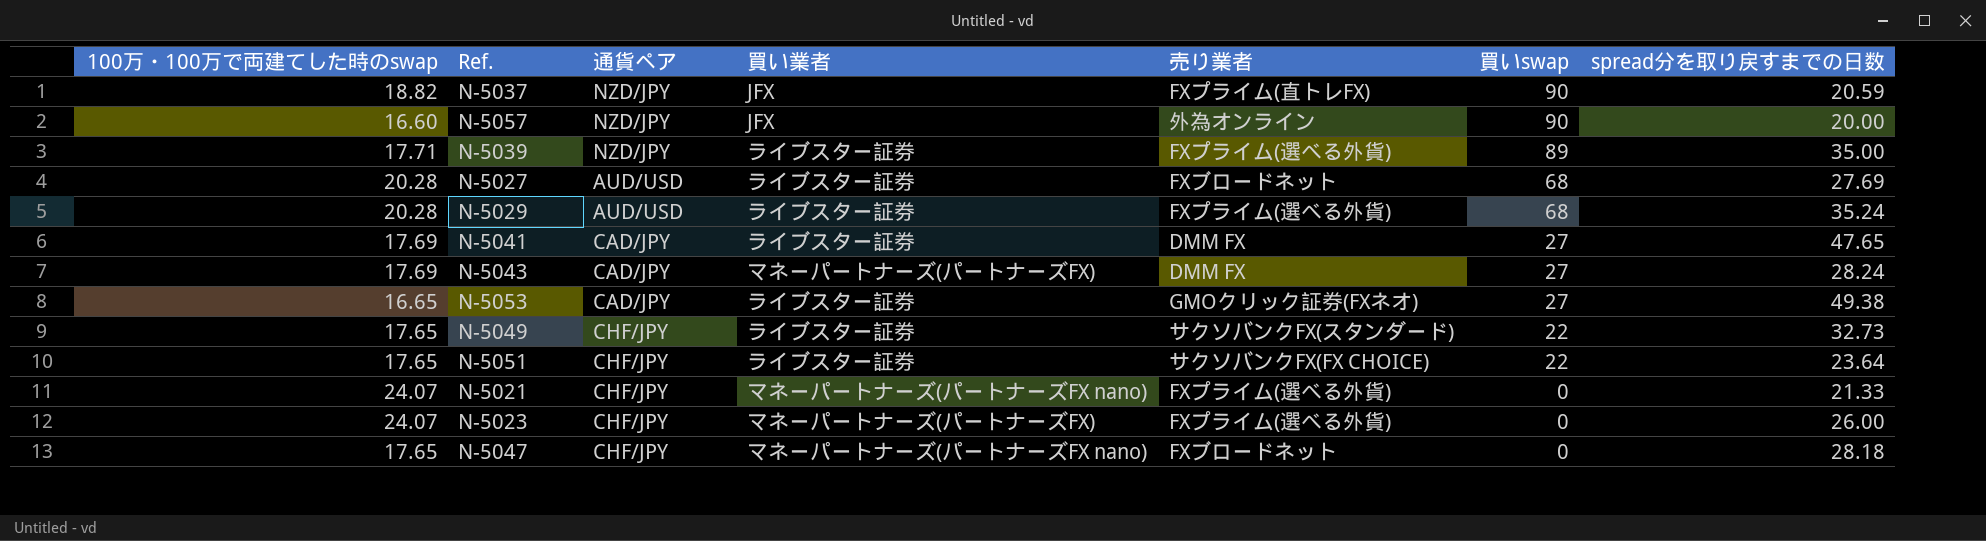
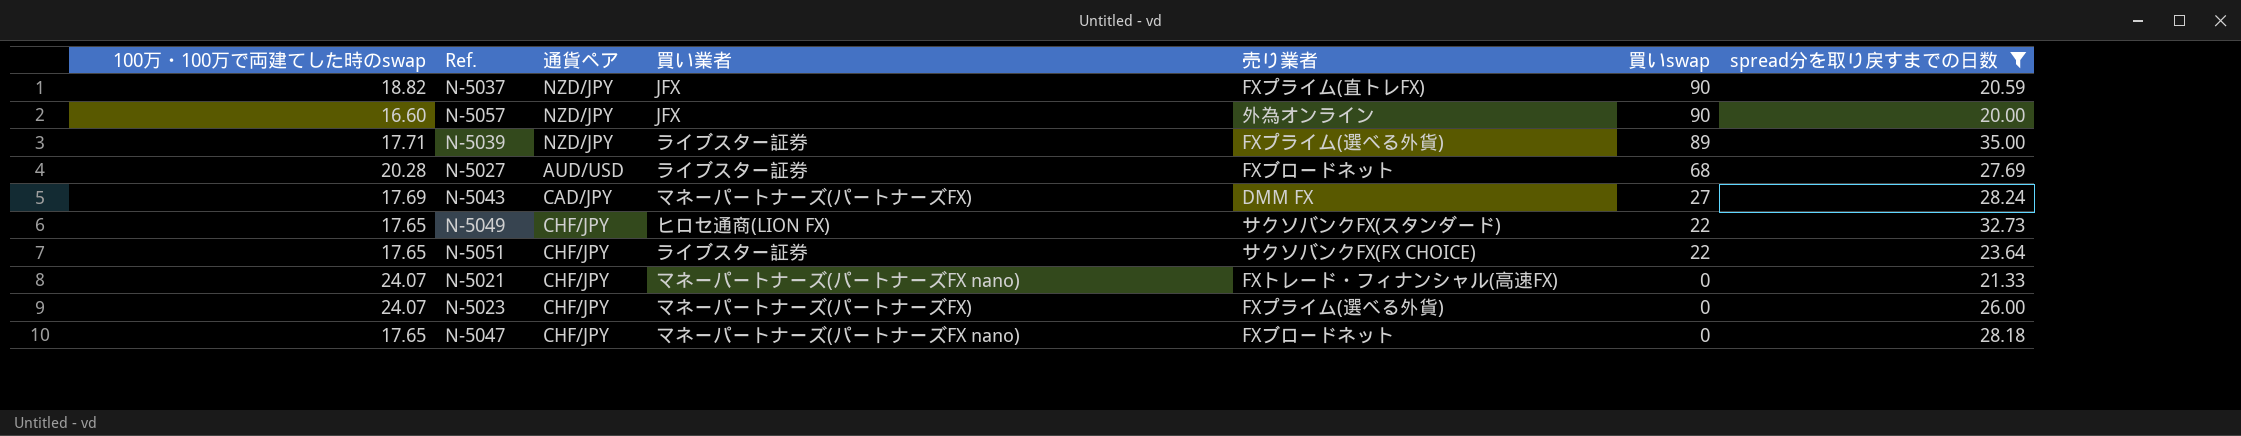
filter: none -> spread分を取り戻すまでの日数 <= 35.00
N-5049 | 買い業者: ライブスター証券 -> ヒロセ通商(LION FX)
N-5021 | 売り業者: FXプライム(選べる外貨) -> FXトレード・フィナンシャル(高速FX)

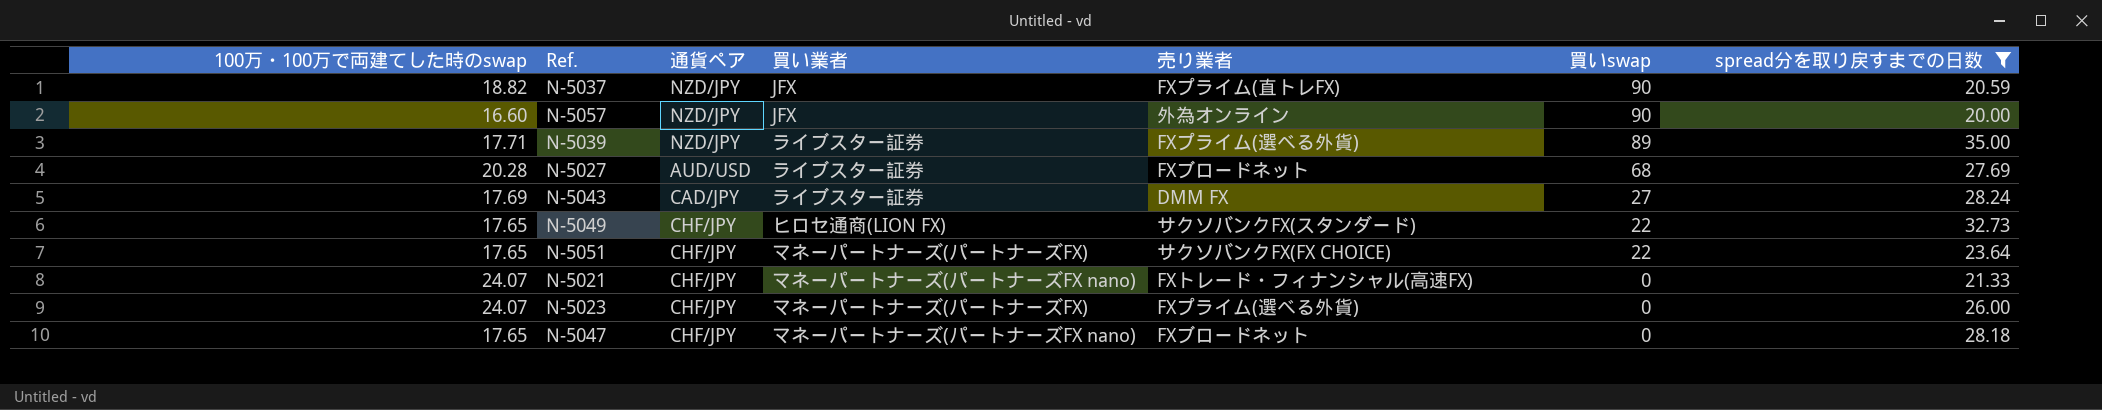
N-5043 | 買い業者: マネーパートナーズ(パートナーズFX) -> ライブスター証券
N-5051 | 買い業者: ライブスター証券 -> マネーパートナーズ(パートナーズFX)

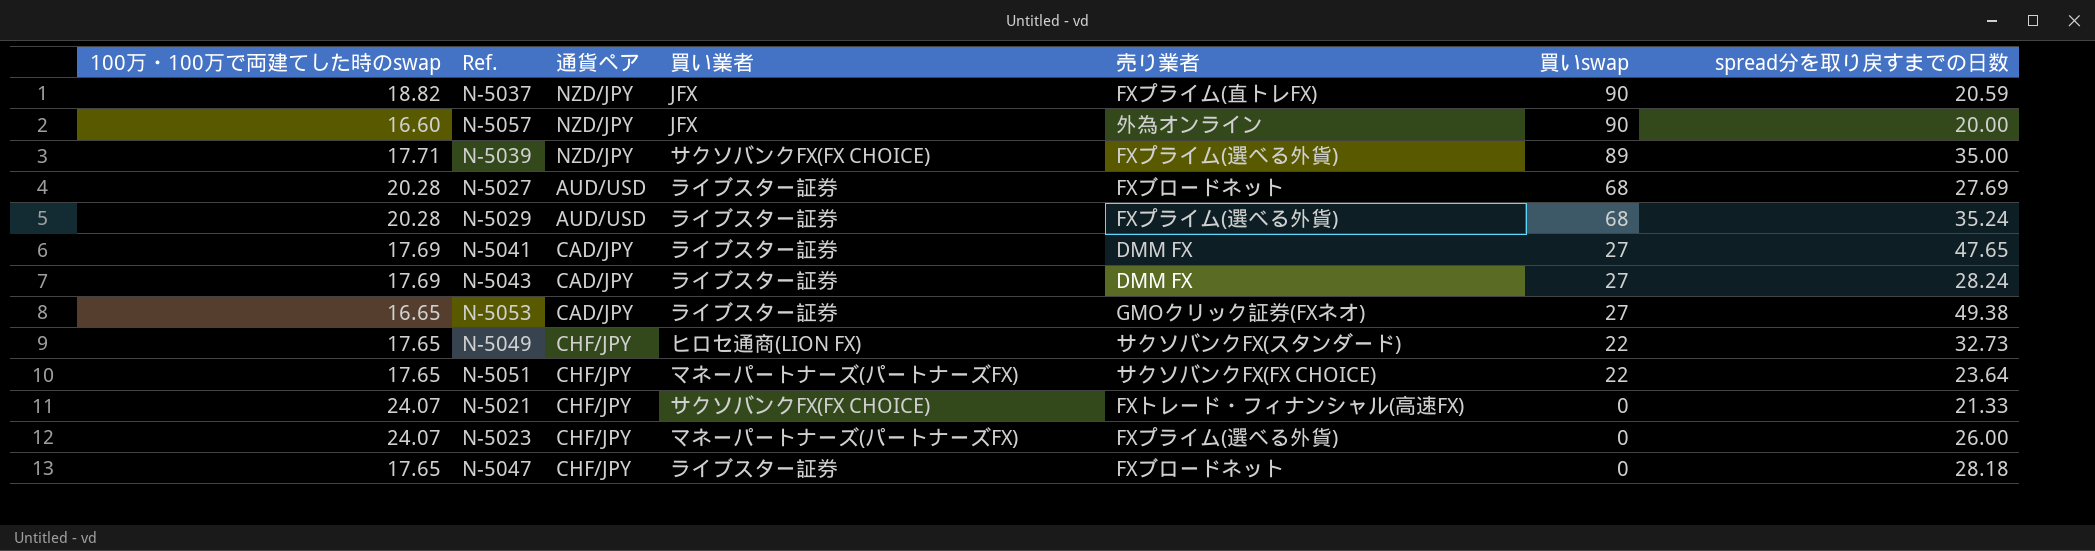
filter: spread分を取り戻すまでの日数 <= 35.00 -> none
N-5039 | 買い業者: ライブスター証券 -> サクソバンクFX(FX CHOICE)
N-5021 | 買い業者: マネーパートナーズ(パートナーズFX nano) -> サクソバンクFX(FX CHOICE)
N-5047 | 買い業者: マネーパートナーズ(パートナーズFX nano) -> ライブスター証券

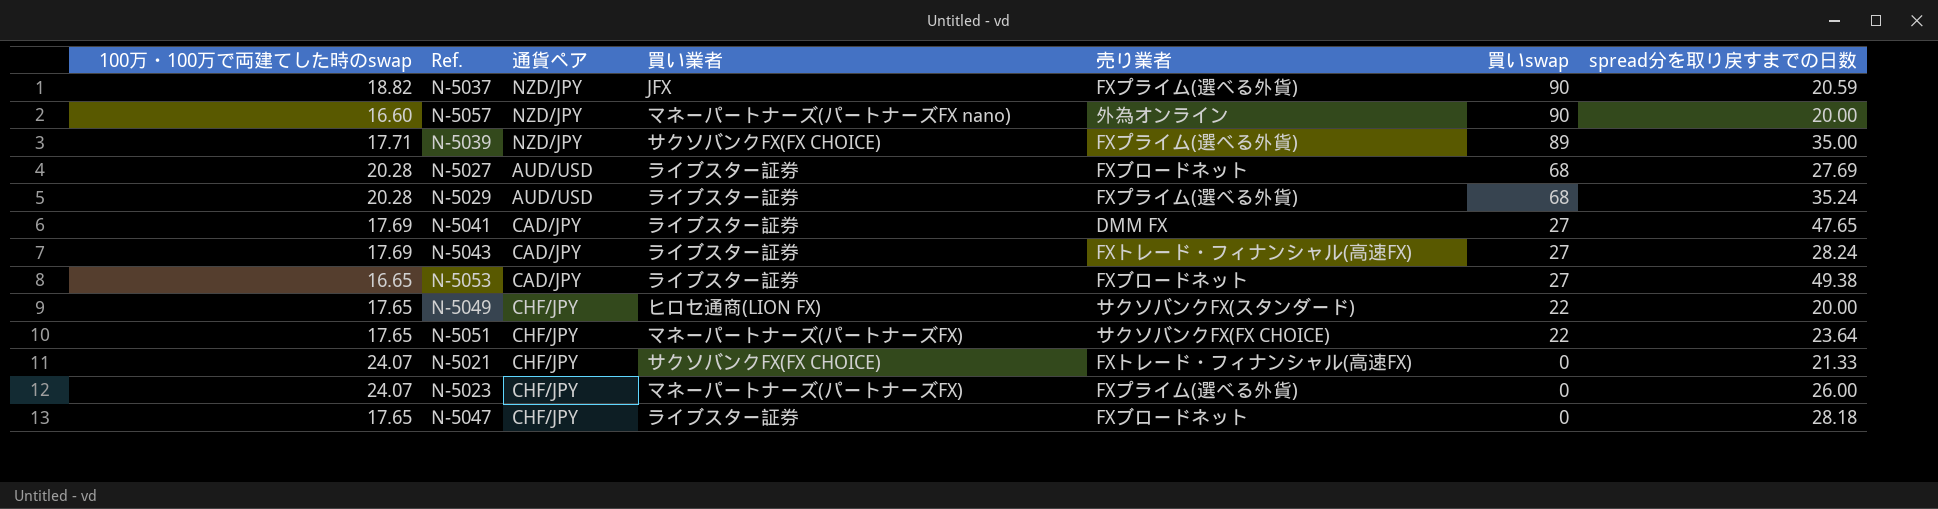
N-5037 | 売り業者: FXプライム(直トレFX) -> FXプライム(選べる外貨)
N-5057 | 買い業者: JFX -> マネーパートナーズ(パートナーズFX nano)
N-5043 | 売り業者: DMM FX -> FXトレード・フィナンシャル(高速FX)
N-5053 | 売り業者: GMOクリック証券(FXネオ) -> FXブロードネット
N-5049 | spread分を取り戻すまでの日数: 32.73 -> 20.00

